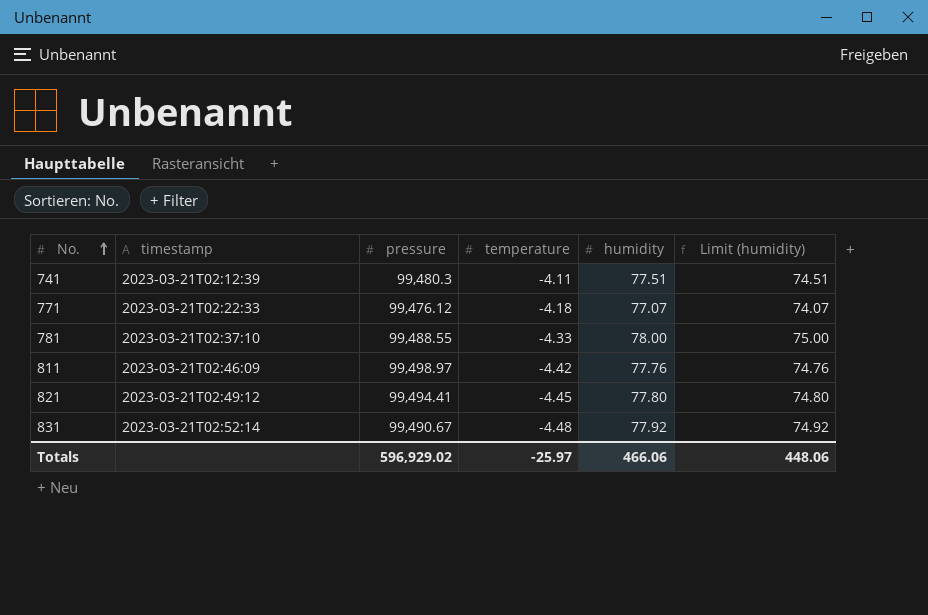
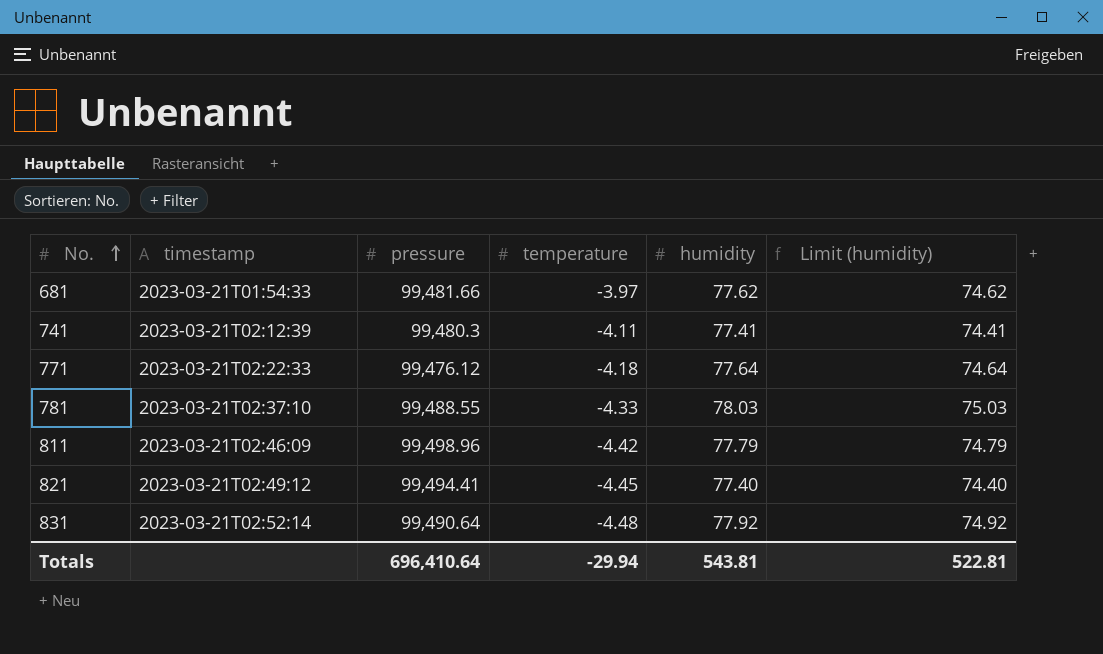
row 681: none -> 2023-03-21T01:54:33 | 99,481.66 | -3.97 | 77.62 | 74.62
741 | humidity: 77.51 -> 77.41
741 | Limit (humidity): 74.51 -> 74.41
771 | humidity: 77.07 -> 77.64
771 | Limit (humidity): 74.07 -> 74.64
781 | humidity: 78.00 -> 78.03
781 | Limit (humidity): 75.00 -> 75.03
811 | pressure: 99,498.97 -> 99,498.96
811 | humidity: 77.76 -> 77.79
811 | Limit (humidity): 74.76 -> 74.79
821 | humidity: 77.80 -> 77.40
821 | Limit (humidity): 74.80 -> 74.40
831 | pressure: 99,490.67 -> 99,490.64
Totals | pressure: 596,929.02 -> 696,410.64
Totals | temperature: -25.97 -> -29.94
Totals | humidity: 466.06 -> 543.81
Totals | Limit (humidity): 448.06 -> 522.81

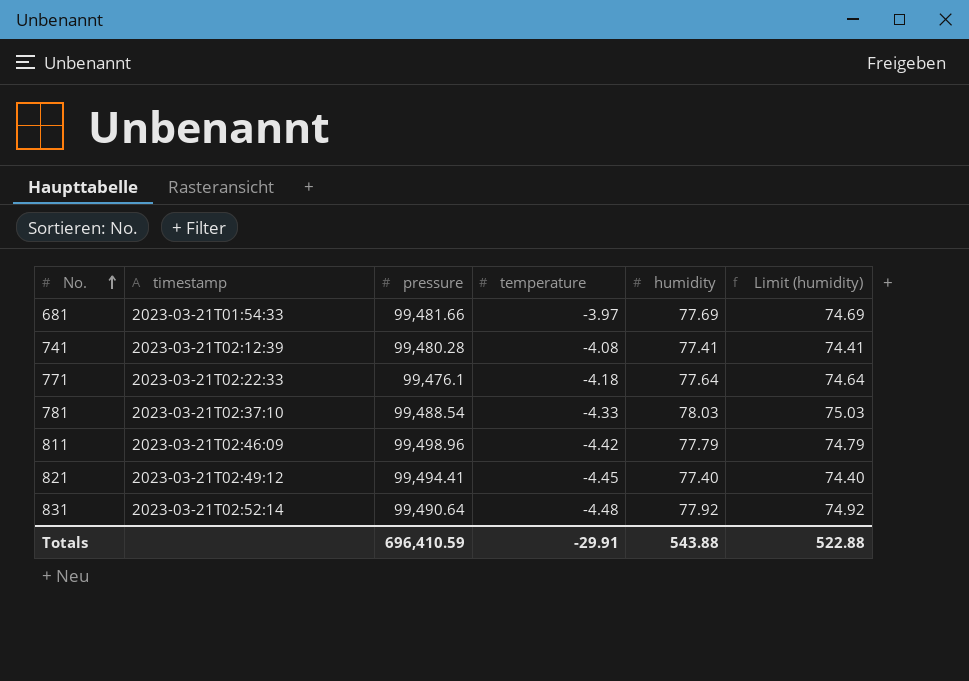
681 | humidity: 77.62 -> 77.69
681 | Limit (humidity): 74.62 -> 74.69
741 | pressure: 99,480.3 -> 99,480.28
741 | temperature: -4.11 -> -4.08
771 | pressure: 99,476.12 -> 99,476.1
781 | pressure: 99,488.55 -> 99,488.54
Totals | pressure: 696,410.64 -> 696,410.59
Totals | temperature: -29.94 -> -29.91
Totals | humidity: 543.81 -> 543.88
Totals | Limit (humidity): 522.81 -> 522.88

